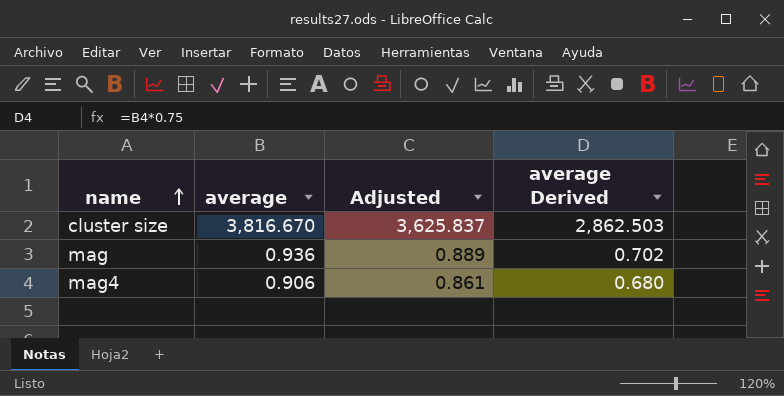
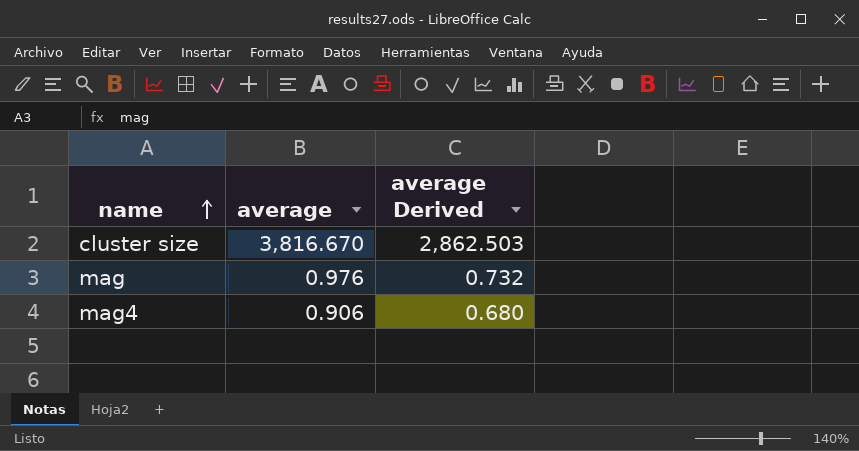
column Adjusted | formula: [average] * 0.95 -> none
mag | average: 0.936 -> 0.976
mag | average Derived: 0.702 -> 0.732

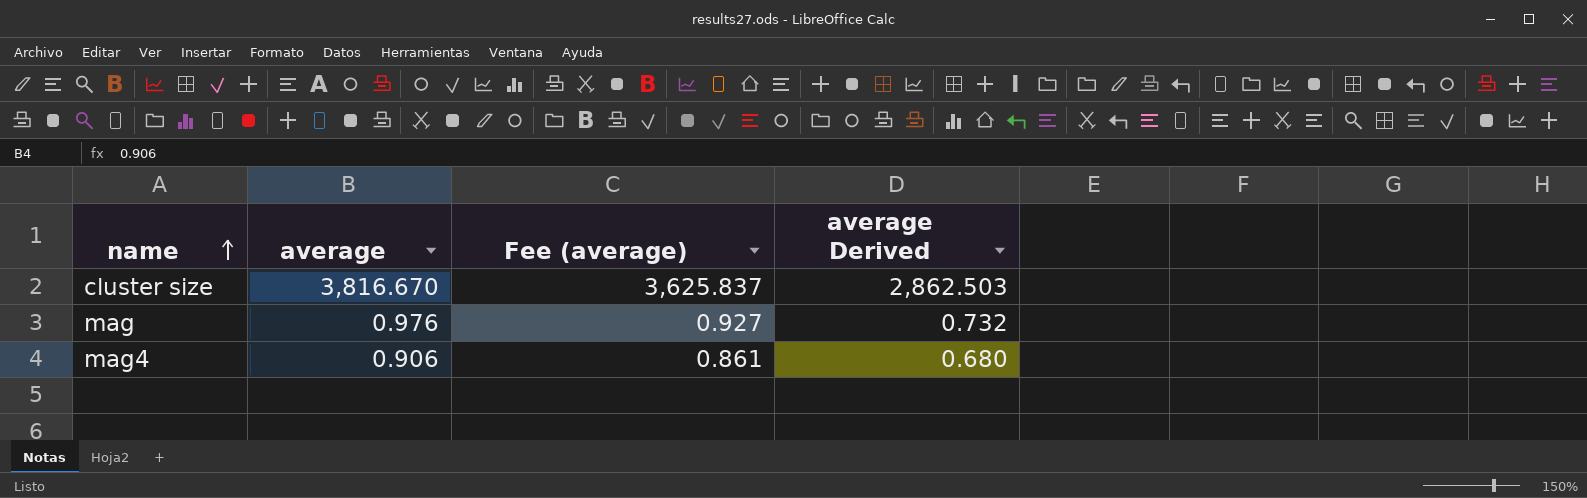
column Fee (average) | formula: none -> [average] * 0.95

